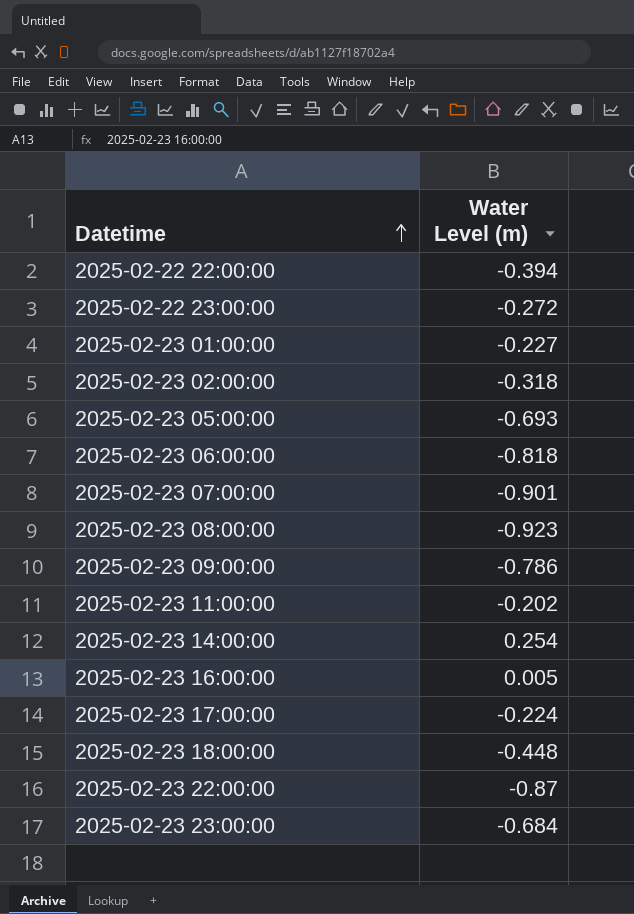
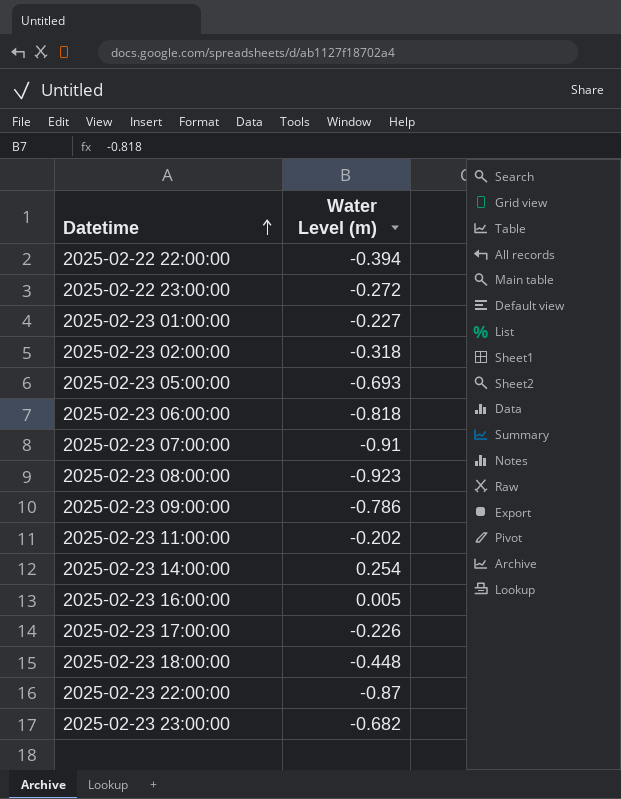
2025-02-23 07:00:00 | Water Level (m): -0.901 -> -0.91
2025-02-23 17:00:00 | Water Level (m): -0.224 -> -0.226
2025-02-23 23:00:00 | Water Level (m): -0.684 -> -0.682

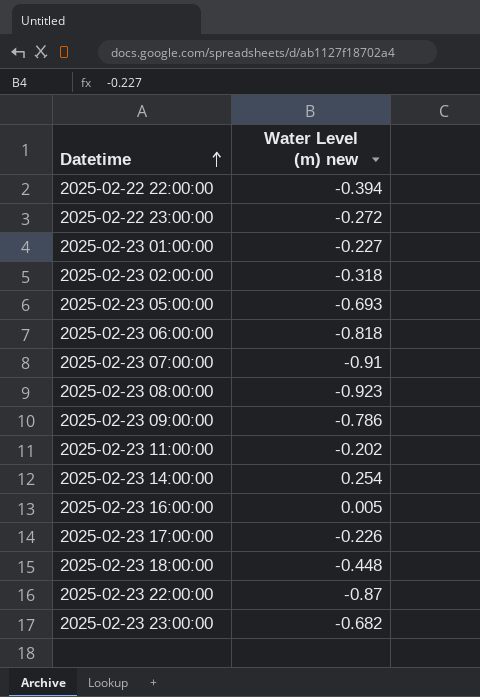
column name: Water Level (m) -> Water Level (m) new

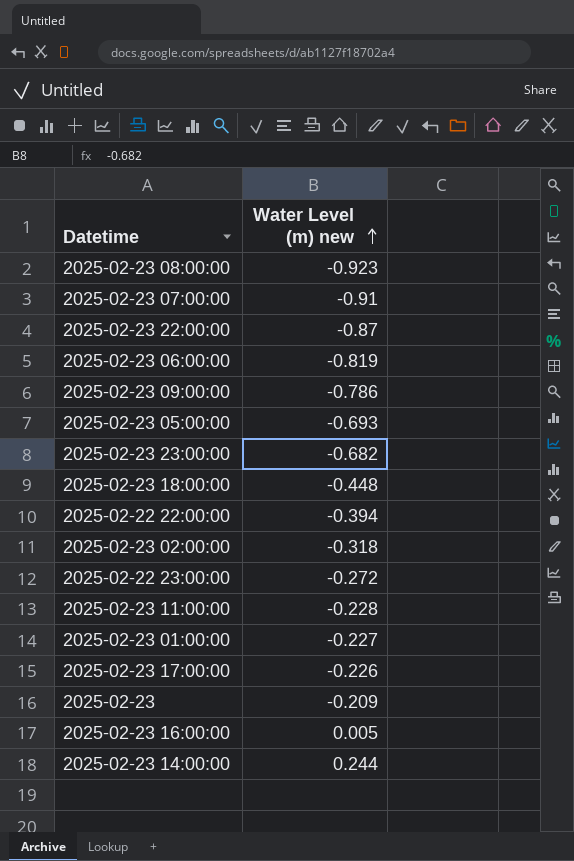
row order: Datetime ascending -> Water Level (m) new ascending
2025-02-23 06:00:00 | Water Level (m) new: -0.818 -> -0.819
2025-02-23 11:00:00 | Water Level (m) new: -0.202 -> -0.228
row 2025-02-23: none -> -0.209
2025-02-23 14:00:00 | Water Level (m) new: 0.254 -> 0.244

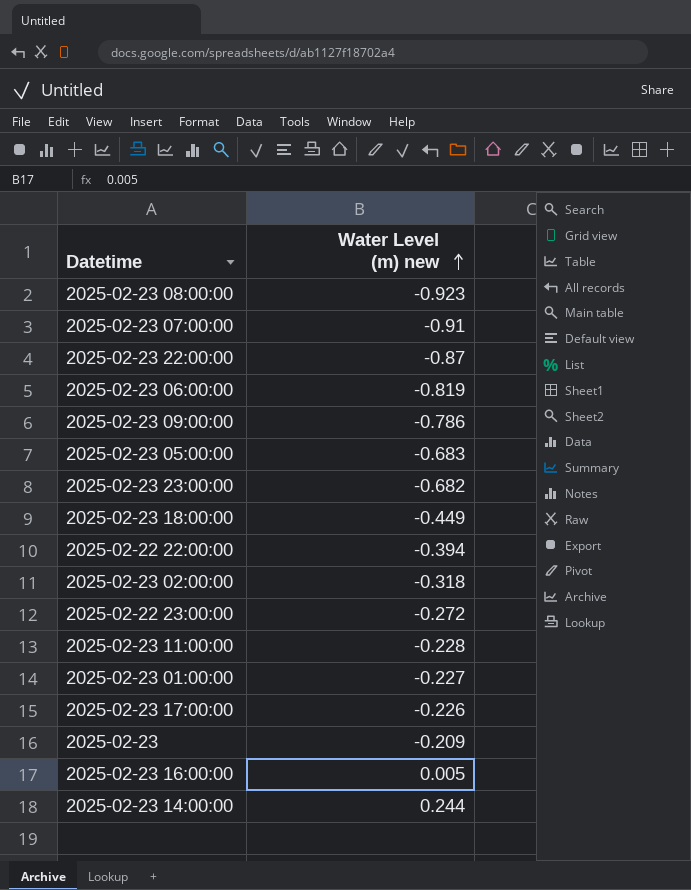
2025-02-23 05:00:00 | Water Level (m) new: -0.693 -> -0.683
2025-02-23 18:00:00 | Water Level (m) new: -0.448 -> -0.449

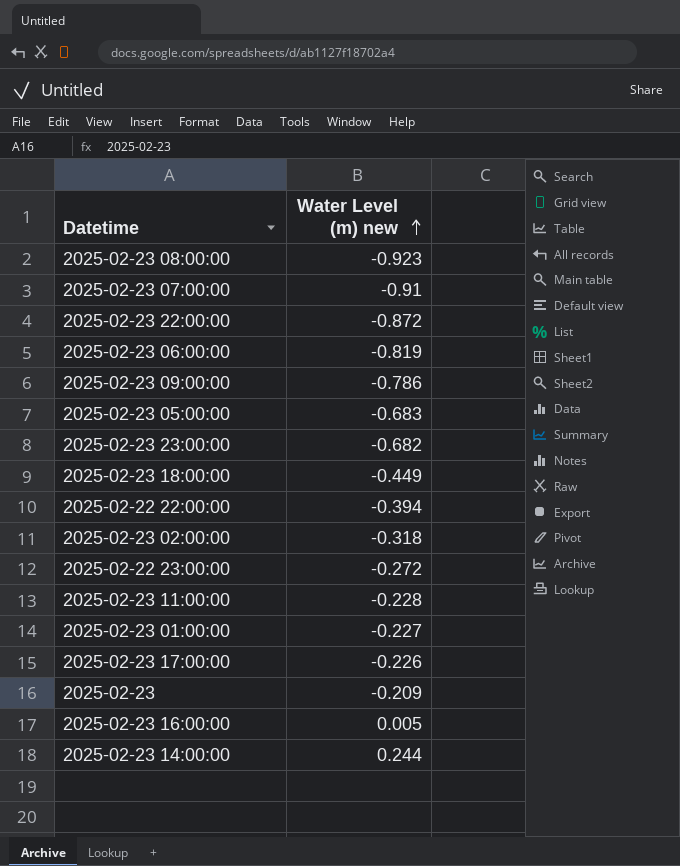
2025-02-23 22:00:00 | Water Level (m) new: -0.87 -> -0.872

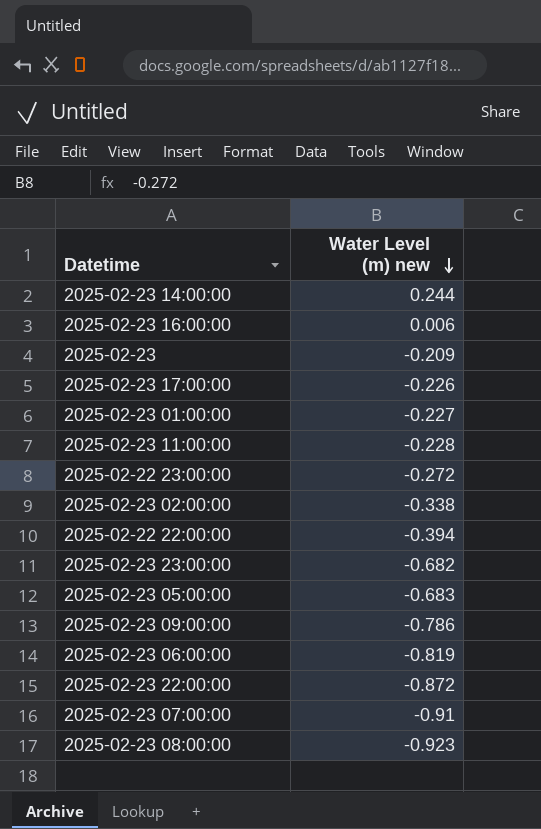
row order: Water Level (m) new ascending -> Water Level (m) new descending
row 2025-02-23 18:00:00: -0.449 -> none
2025-02-23 16:00:00 | Water Level (m) new: 0.005 -> 0.006
2025-02-23 02:00:00 | Water Level (m) new: -0.318 -> -0.338

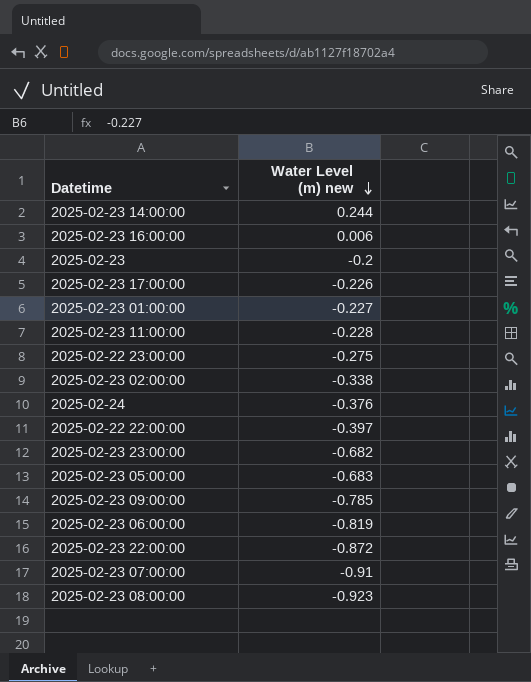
2025-02-23 | Water Level (m) new: -0.209 -> -0.2
2025-02-22 23:00:00 | Water Level (m) new: -0.272 -> -0.275
row 2025-02-24: none -> -0.376
2025-02-22 22:00:00 | Water Level (m) new: -0.394 -> -0.397
2025-02-23 09:00:00 | Water Level (m) new: -0.786 -> -0.785

